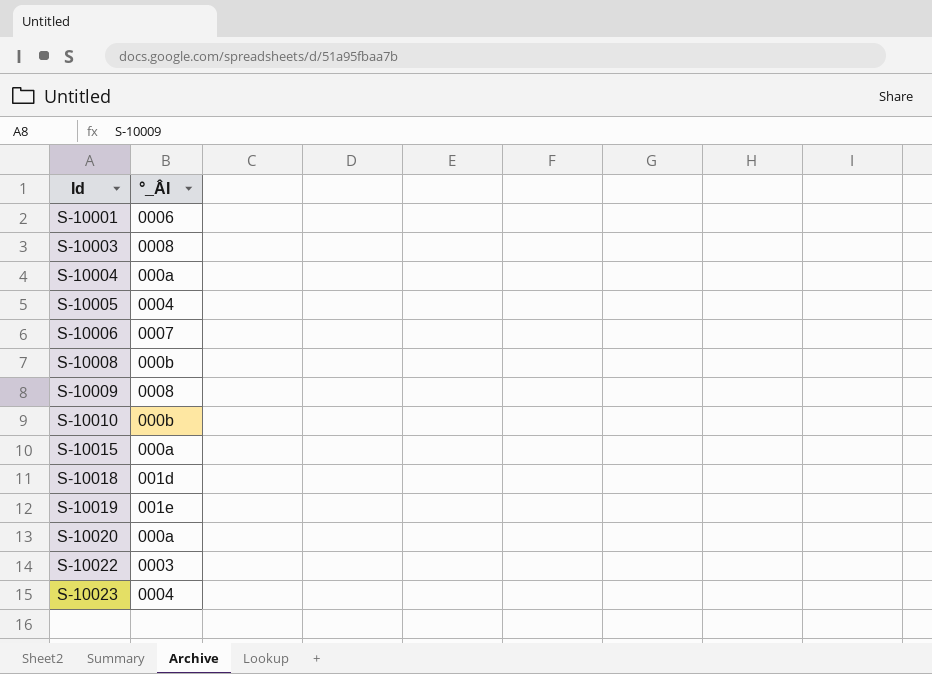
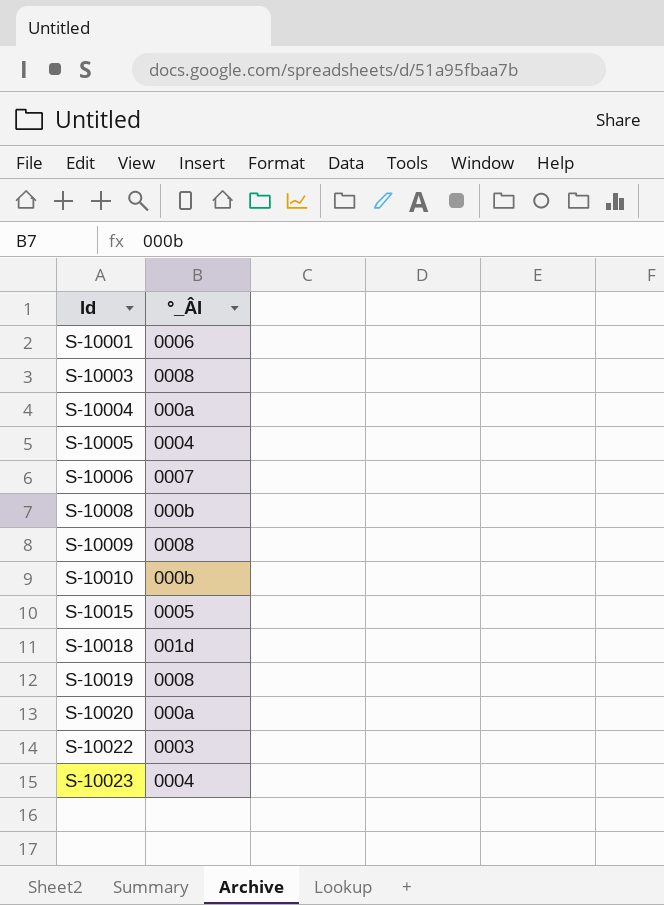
S-10015 | °_ÂI: 000a -> 0005
S-10019 | °_ÂI: 001e -> 0008

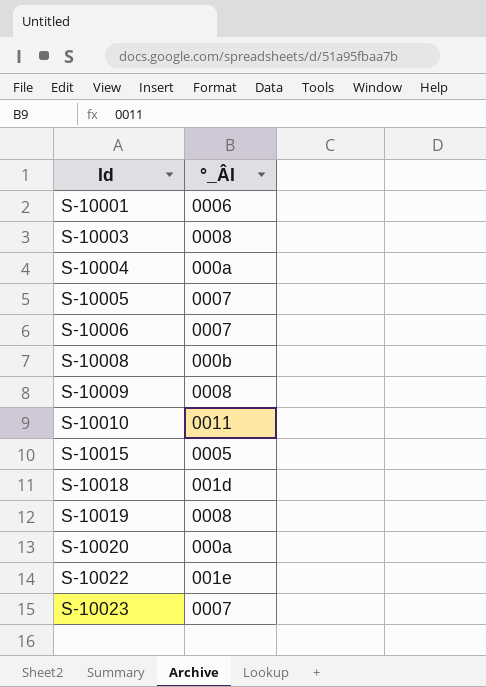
S-10005 | °_ÂI: 0004 -> 0007
S-10010 | °_ÂI: 000b -> 0011
S-10022 | °_ÂI: 0003 -> 001e
S-10023 | °_ÂI: 0004 -> 0007

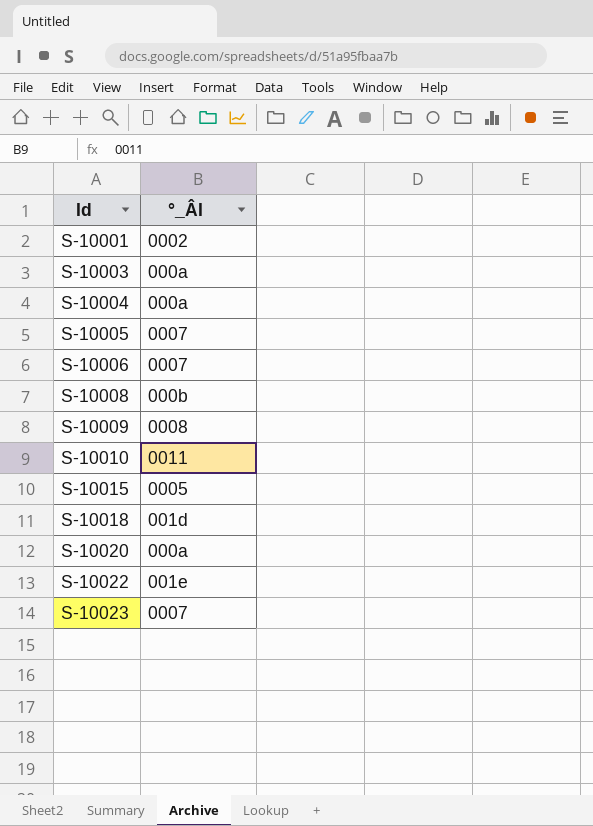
row S-10019: 0008 -> none
S-10001 | °_ÂI: 0006 -> 0002
S-10003 | °_ÂI: 0008 -> 000a

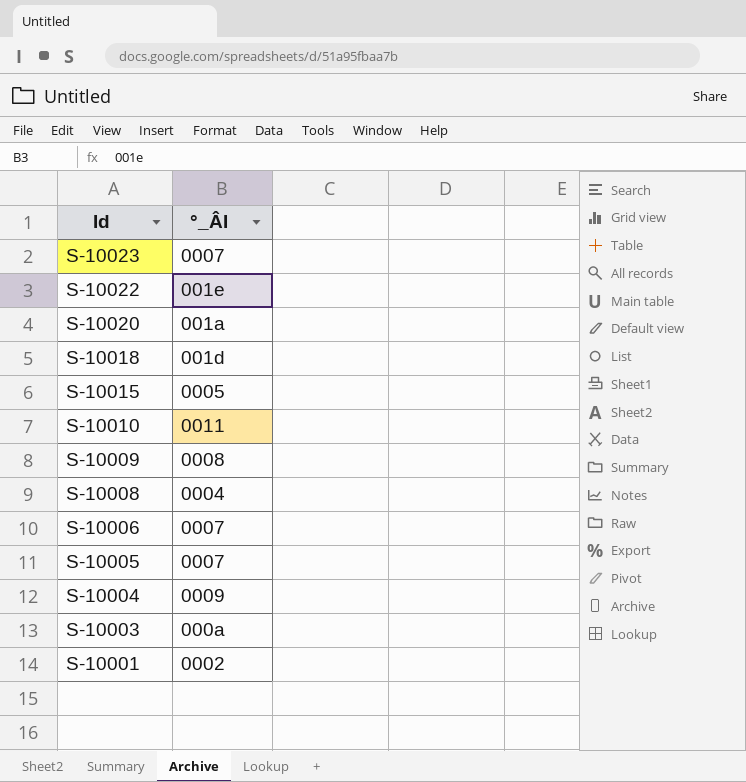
row order: Id ascending -> Id descending
S-10020 | °_ÂI: 000a -> 001a
S-10008 | °_ÂI: 000b -> 0004
S-10004 | °_ÂI: 000a -> 0009

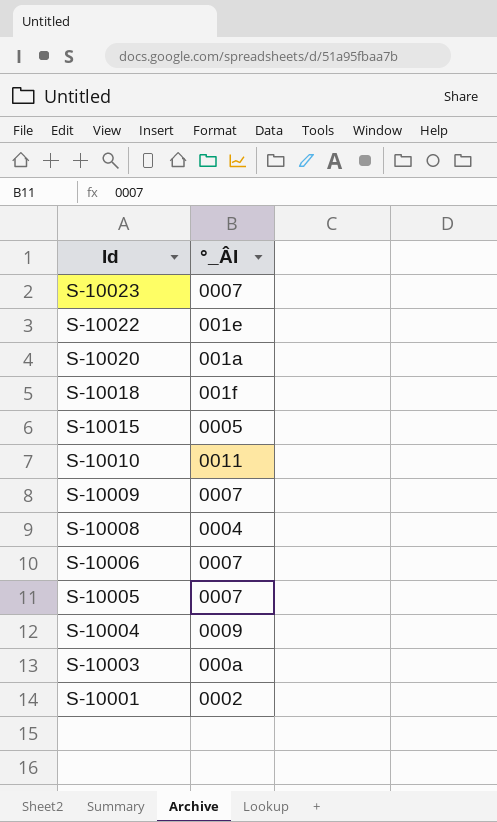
S-10018 | °_ÂI: 001d -> 001f
S-10009 | °_ÂI: 0008 -> 0007

